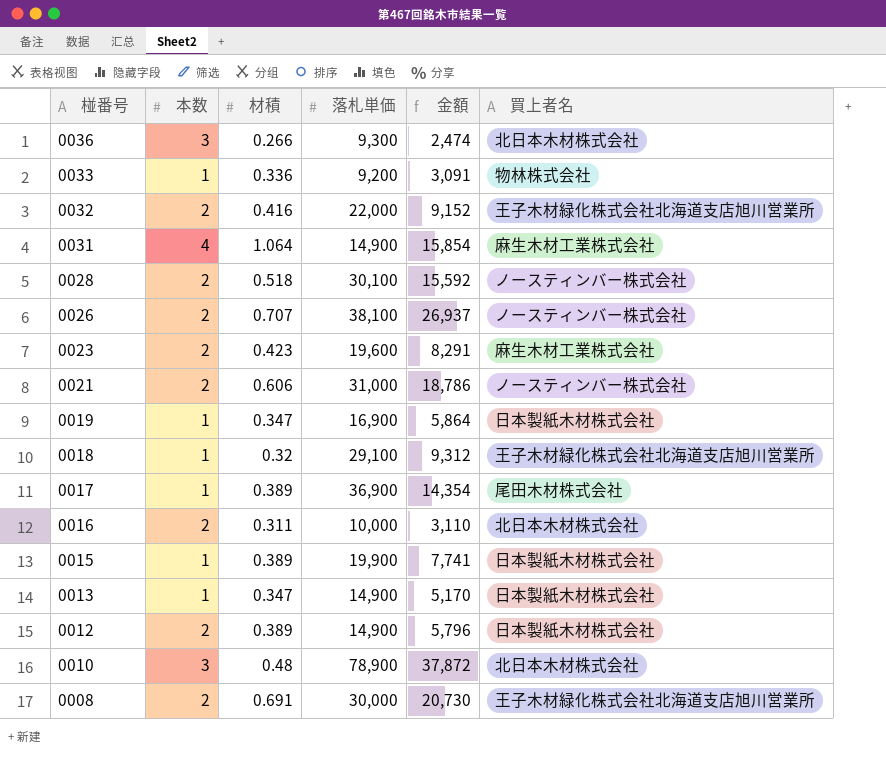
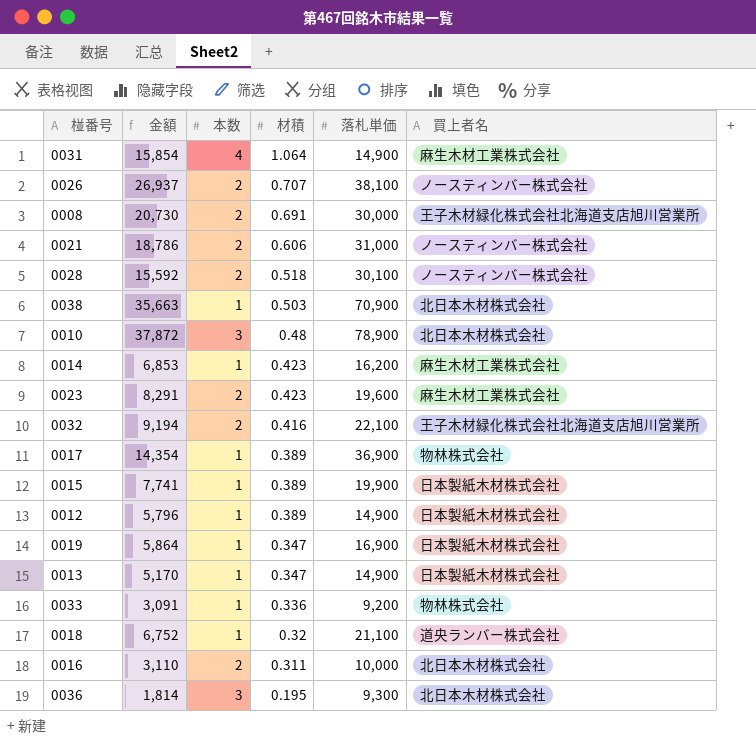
row order: 椪番号 descending -> 材積 descending
column 金額 | position: 5 -> 2
row 0038: none -> 35,663 | 1 | 0.503 | 70,900 | 北日本木材株式会社
row 0014: none -> 6,853 | 1 | 0.423 | 16,200 | 麻生木材工業株式会社
0032 | 金額: 9,152 -> 9,194
0032 | 落札単価: 22,000 -> 22,100
0017 | 買上者名: 尾田木材株式会社 -> 物林株式会社
0012 | 本数: 2 -> 1
0018 | 金額: 9,312 -> 6,752
0018 | 落札単価: 29,100 -> 21,100
0018 | 買上者名: 王子木材緑化株式会社北海道支店旭川営業所 -> 道央ランバー株式会社
0036 | 金額: 2,474 -> 1,814
0036 | 材積: 0.266 -> 0.195

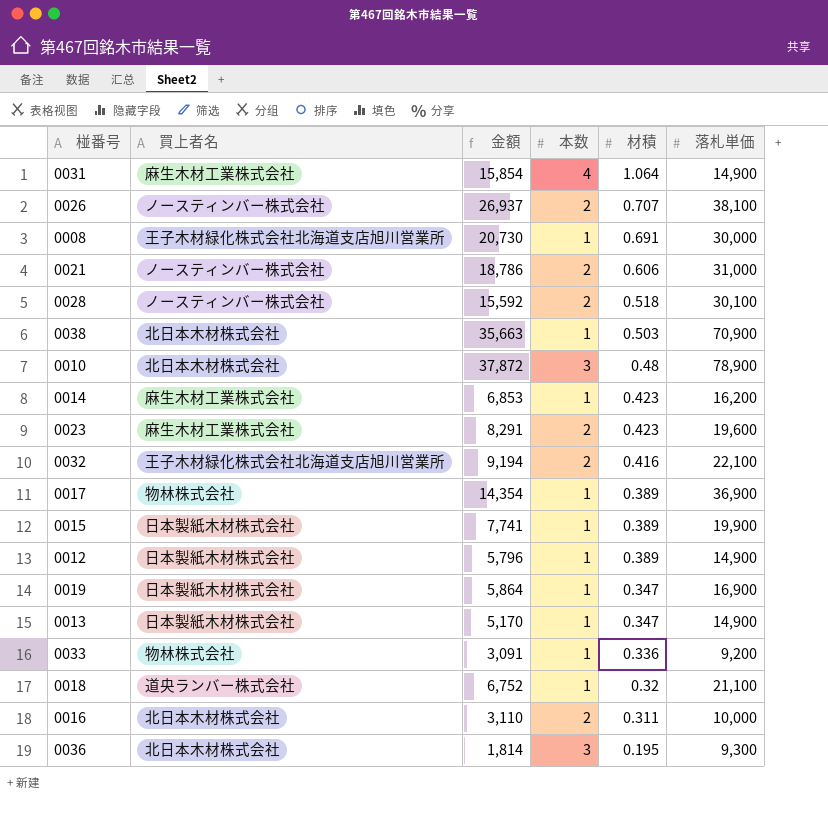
column 買上者名 | position: 6 -> 2
0008 | 本数: 2 -> 1

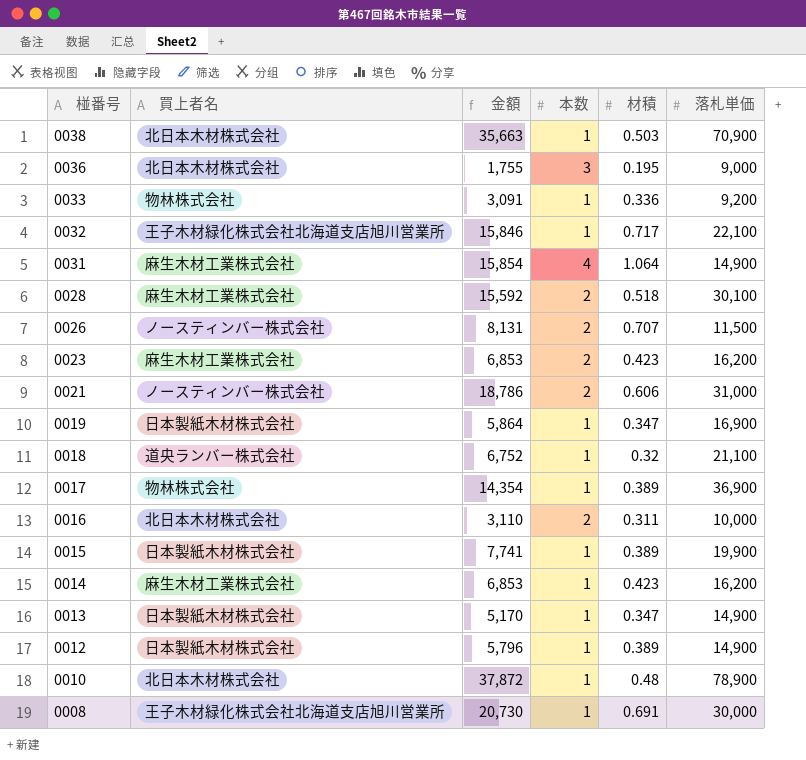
row order: 材積 descending -> 椪番号 descending
0036 | 金額: 1,814 -> 1,755
0036 | 落札単価: 9,300 -> 9,000
0032 | 金額: 9,194 -> 15,846
0032 | 本数: 2 -> 1
0032 | 材積: 0.416 -> 0.717
0028 | 買上者名: ノースティンバー株式会社 -> 麻生木材工業株式会社
0026 | 金額: 26,937 -> 8,131
0026 | 落札単価: 38,100 -> 11,500
0023 | 金額: 8,291 -> 6,853
0023 | 落札単価: 19,600 -> 16,200
0010 | 本数: 3 -> 1

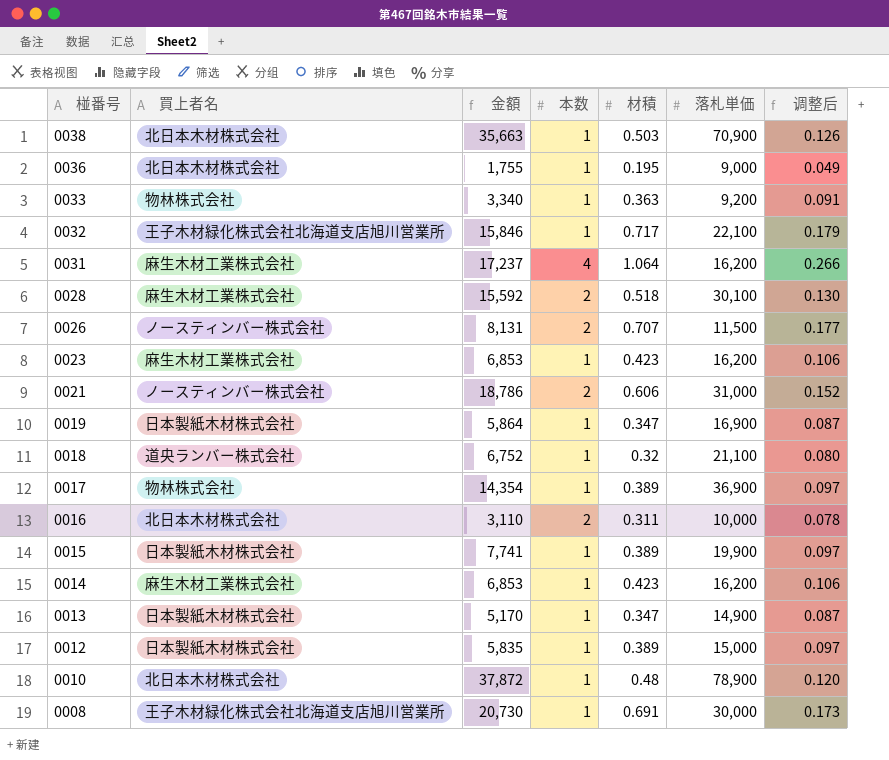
column 调整后 | formula: none -> [材積] * 0.25
0036 | 本数: 3 -> 1
0033 | 金額: 3,091 -> 3,340
0033 | 材積: 0.336 -> 0.363
0031 | 金額: 15,854 -> 17,237
0031 | 落札単価: 14,900 -> 16,200
0023 | 本数: 2 -> 1
0012 | 金額: 5,796 -> 5,835
0012 | 落札単価: 14,900 -> 15,000

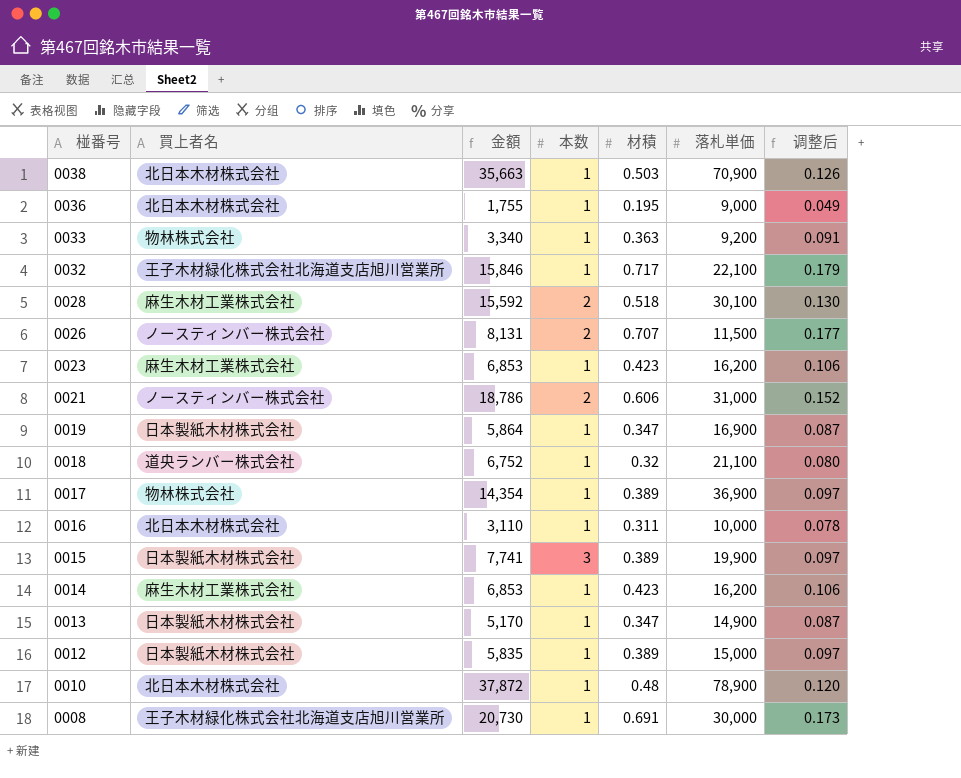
row 0031: 麻生木材工業株式会社 | 17,237 | 4 | 1.064 | 16,200 | 0.266 -> none
0016 | 本数: 2 -> 1
0015 | 本数: 1 -> 3

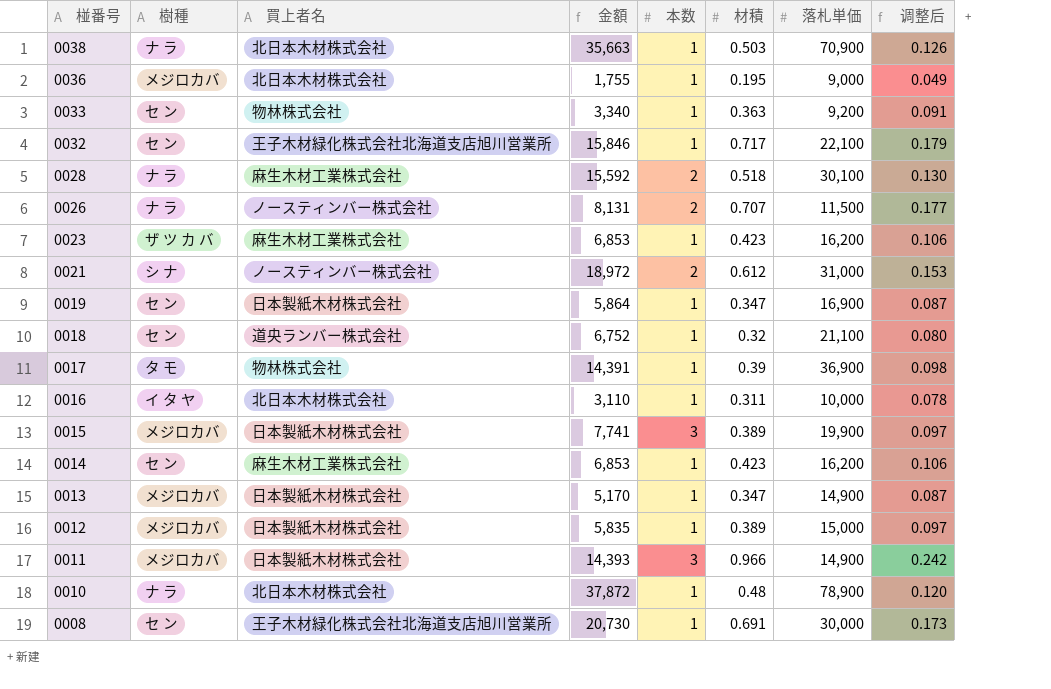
column 樹種 | position: none -> 2
0021 | 金額: 18,786 -> 18,972
0021 | 材積: 0.606 -> 0.612
0021 | 调整后: 0.152 -> 0.153
0017 | 金額: 14,354 -> 14,391
0017 | 材積: 0.389 -> 0.39
0017 | 调整后: 0.097 -> 0.098
row 0011: none -> メジロカバ | 日本製紙木材株式会社 | 14,393 | 3 | 0.966 | 14,900 | 0.242

